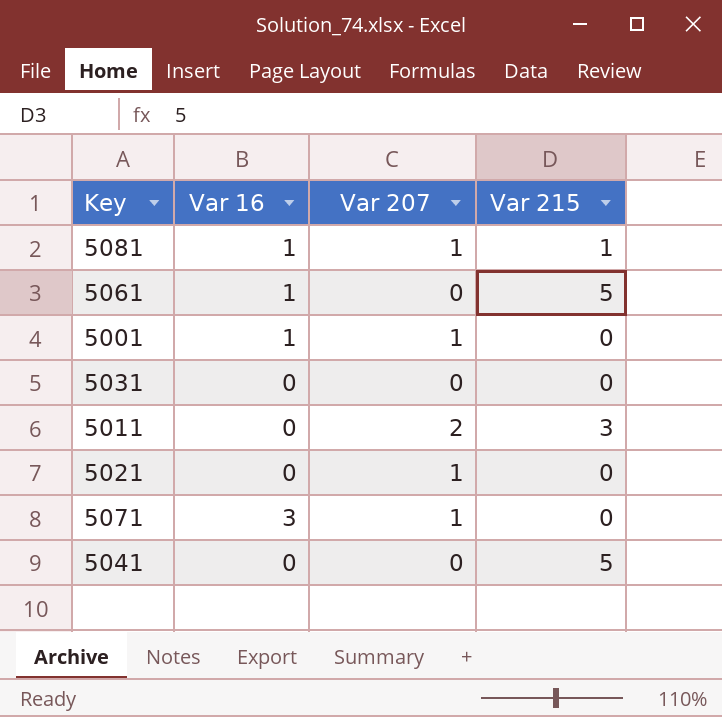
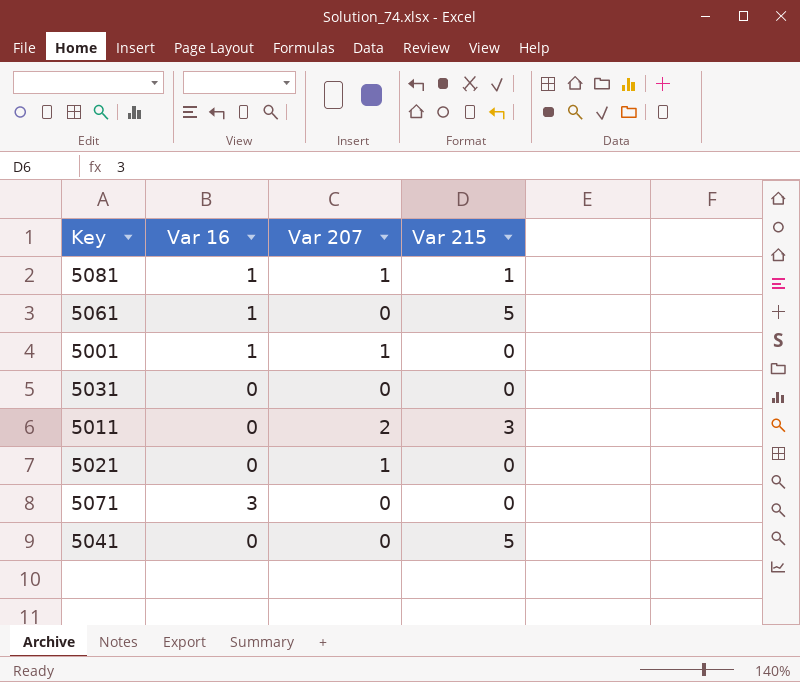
5071 | Var 207: 1 -> 0

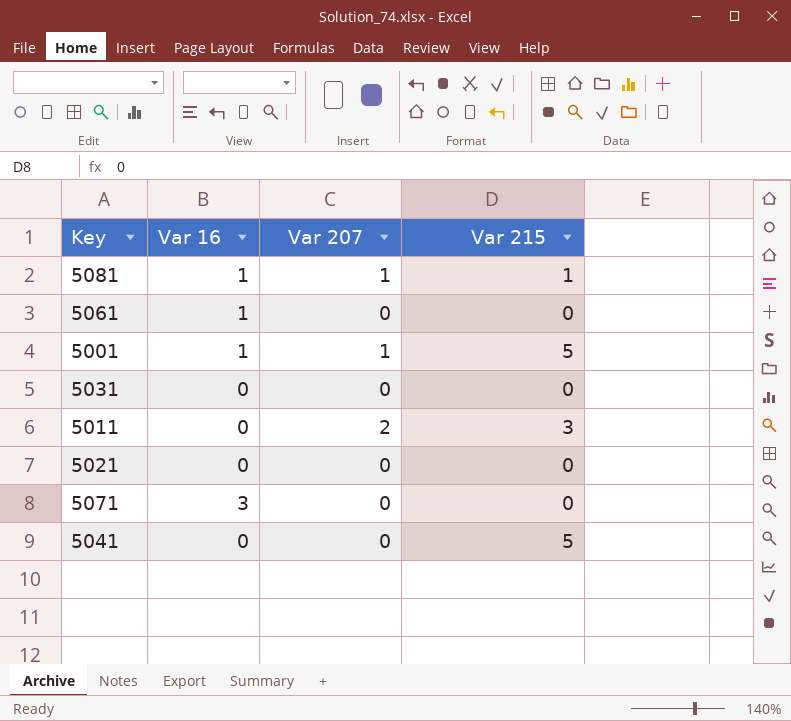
5061 | Var 215: 5 -> 0
5001 | Var 215: 0 -> 5
5021 | Var 207: 1 -> 0

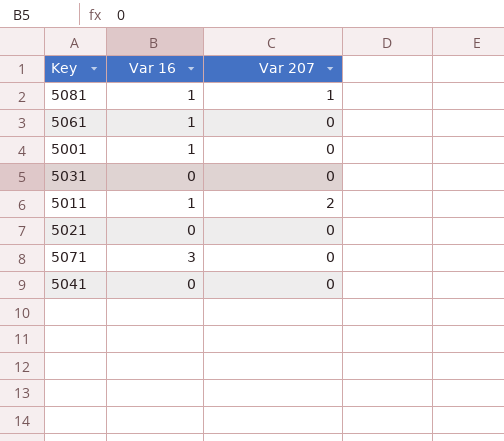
column Var 215 | position: 4 -> none
5001 | Var 207: 1 -> 0
5011 | Var 16: 0 -> 1

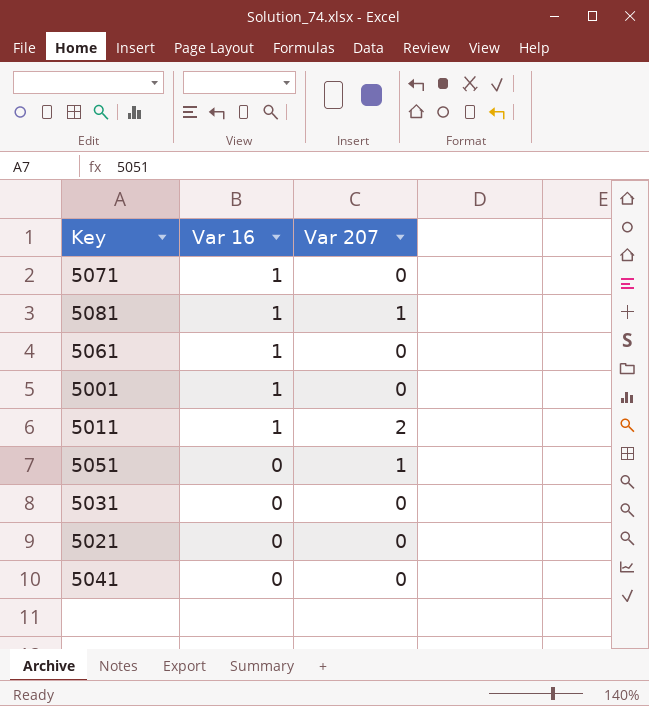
row order: none -> Var 16 descending
5071 | Var 16: 3 -> 1
row 5051: none -> 0 | 1

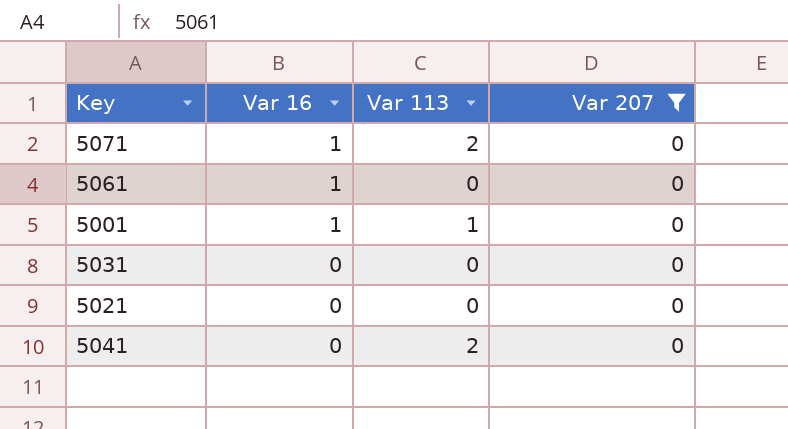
filter: none -> Var 207 = 0
column Var 113 | position: none -> 3

